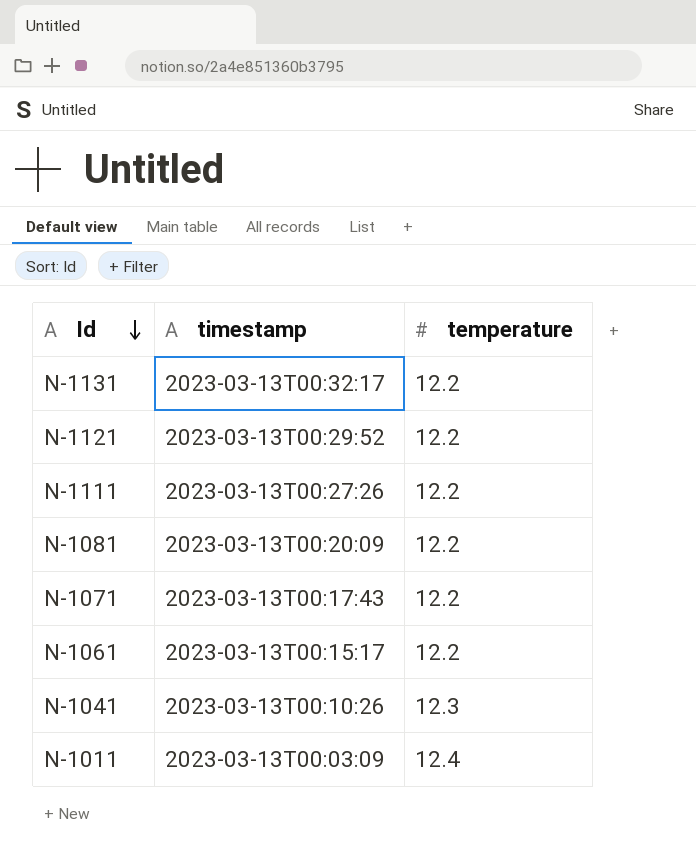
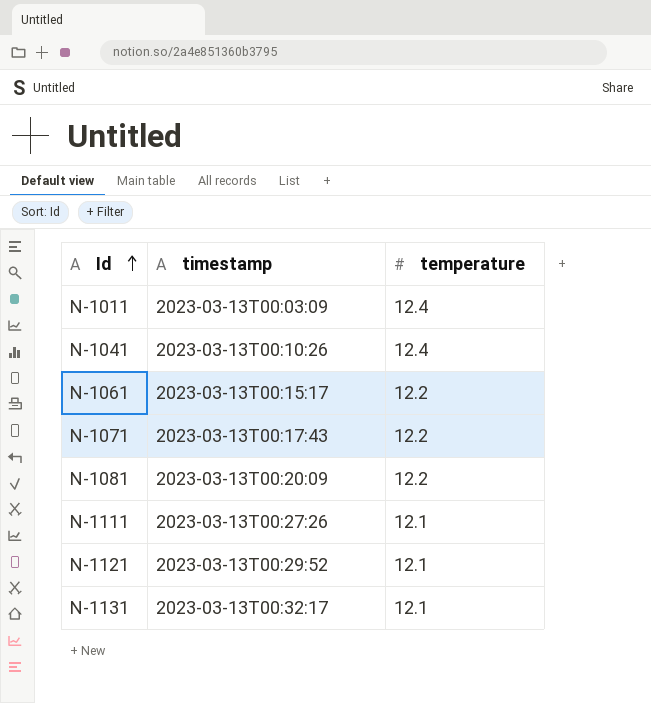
row order: Id descending -> Id ascending
N-1041 | temperature: 12.3 -> 12.4
N-1111 | temperature: 12.2 -> 12.1
N-1121 | temperature: 12.2 -> 12.1
N-1131 | temperature: 12.2 -> 12.1

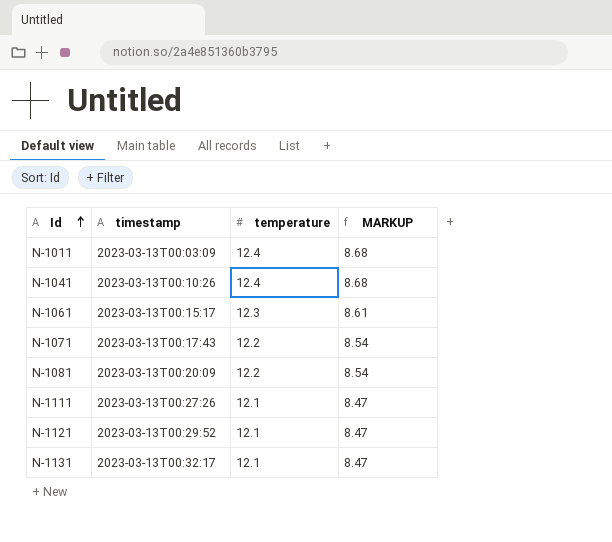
column MARKUP | formula: none -> [temperature] * 0.7
N-1061 | temperature: 12.2 -> 12.3

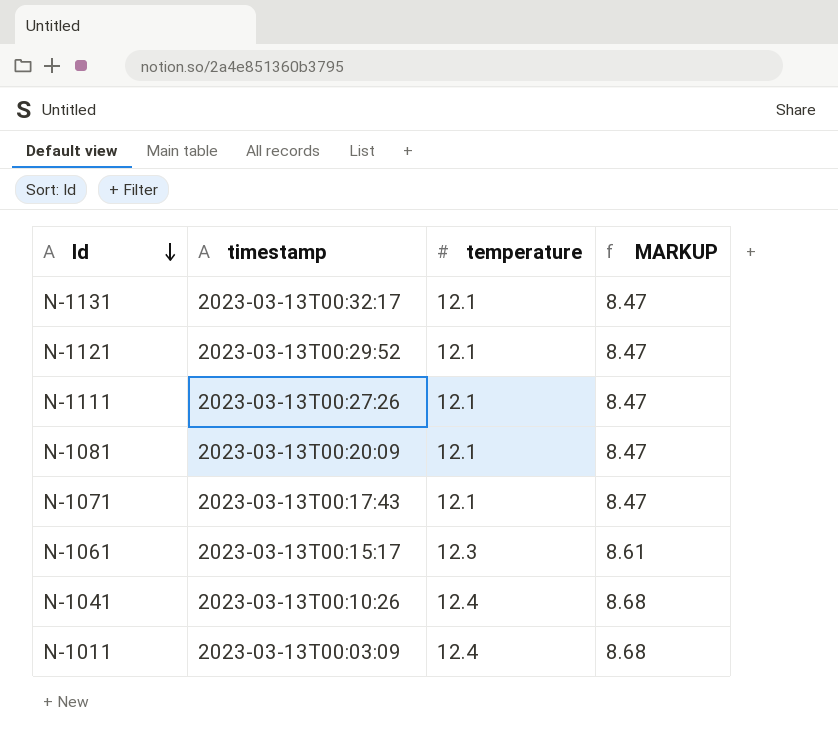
row order: Id ascending -> Id descending
N-1081 | temperature: 12.2 -> 12.1
N-1081 | MARKUP: 8.54 -> 8.47
N-1071 | temperature: 12.2 -> 12.1
N-1071 | MARKUP: 8.54 -> 8.47

